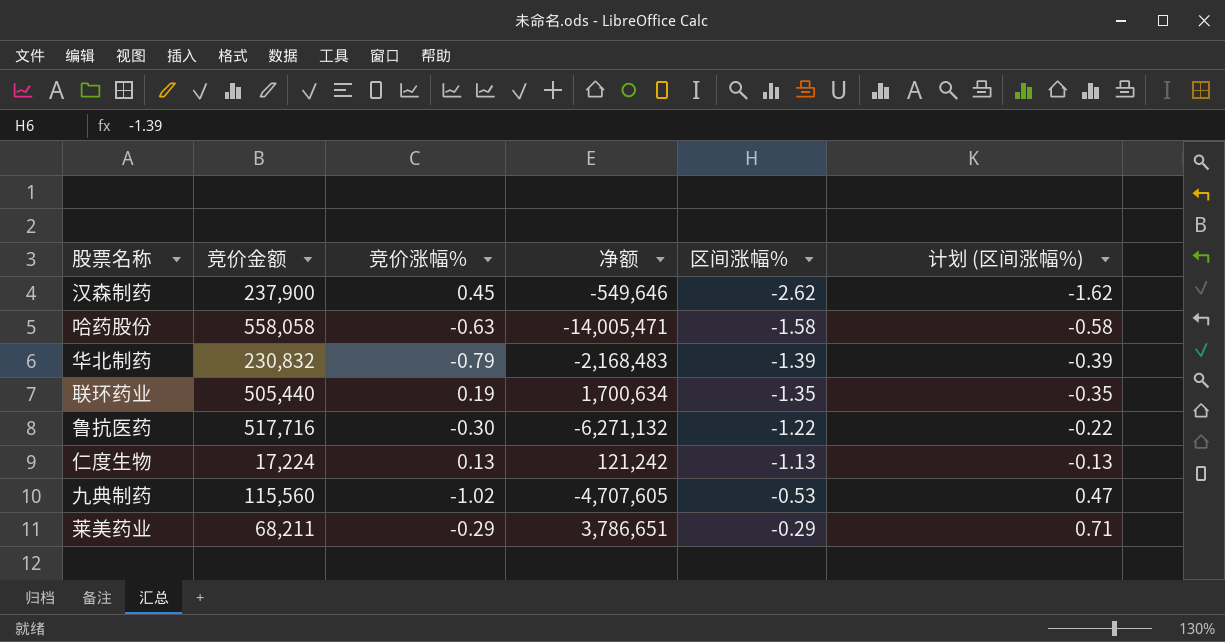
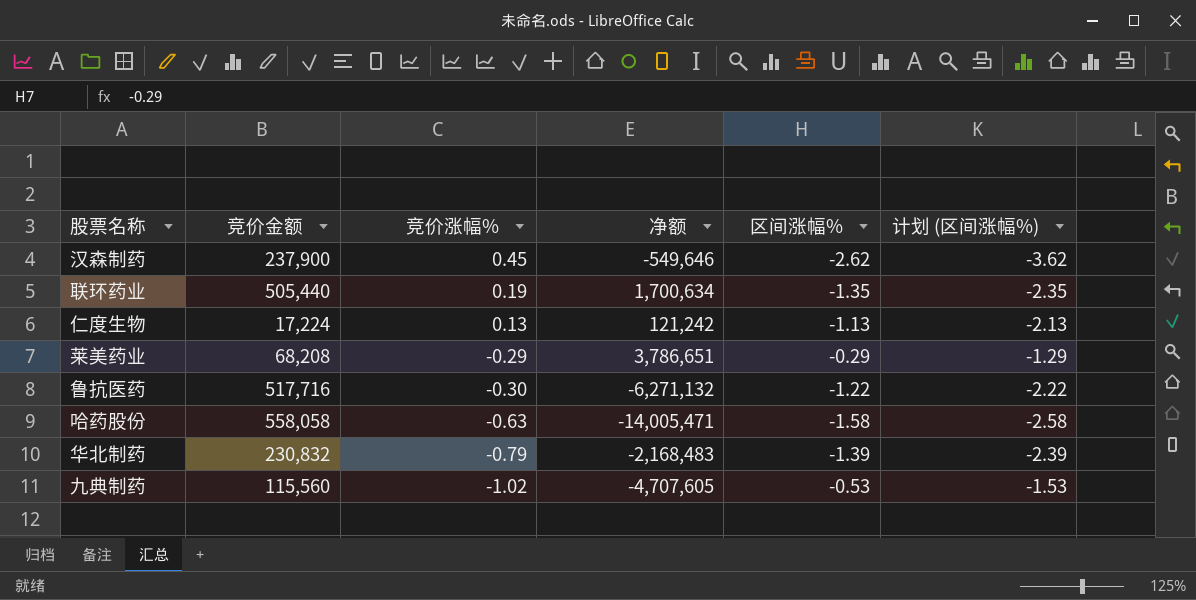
row order: 区间涨幅% ascending -> 竞价涨幅% descending
column 计划 (区间涨幅%) | formula: [区间涨幅%] + 1 -> [区间涨幅%] - 1
莱美药业 | 竞价金额: 68,211 -> 68,208

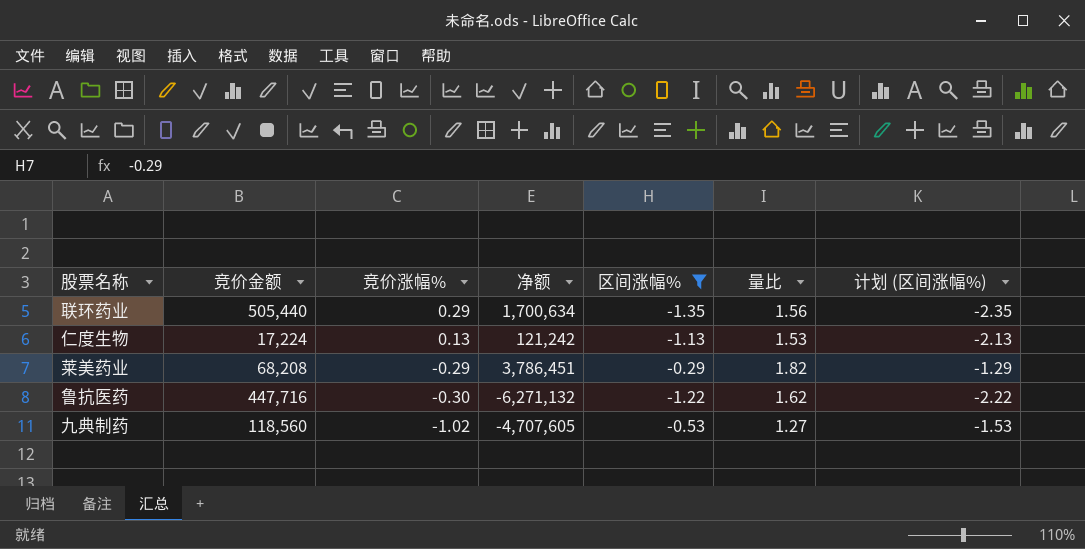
filter: none -> 区间涨幅% >= -1.35
column 量比 | position: none -> 6
联环药业 | 竞价涨幅%: 0.19 -> 0.29
莱美药业 | 净额: 3,786,651 -> 3,786,451
鲁抗医药 | 竞价金额: 517,716 -> 447,716
九典制药 | 竞价金额: 115,560 -> 118,560

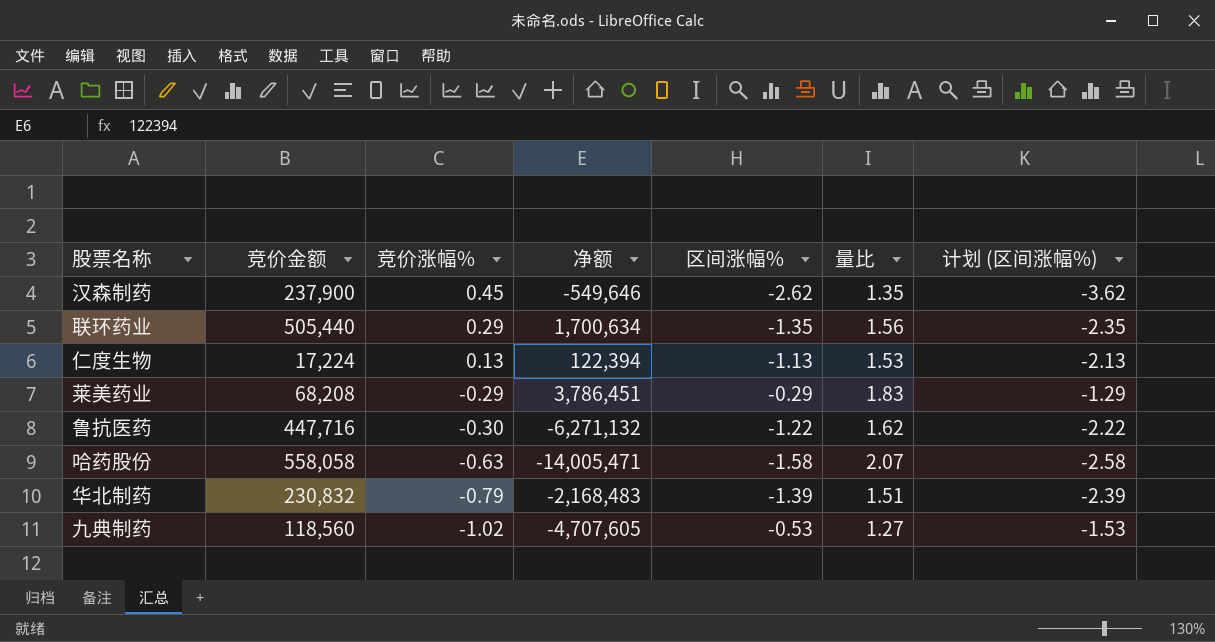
filter: 区间涨幅% >= -1.35 -> none
仁度生物 | 净额: 121,242 -> 122,394
莱美药业 | 量比: 1.82 -> 1.83

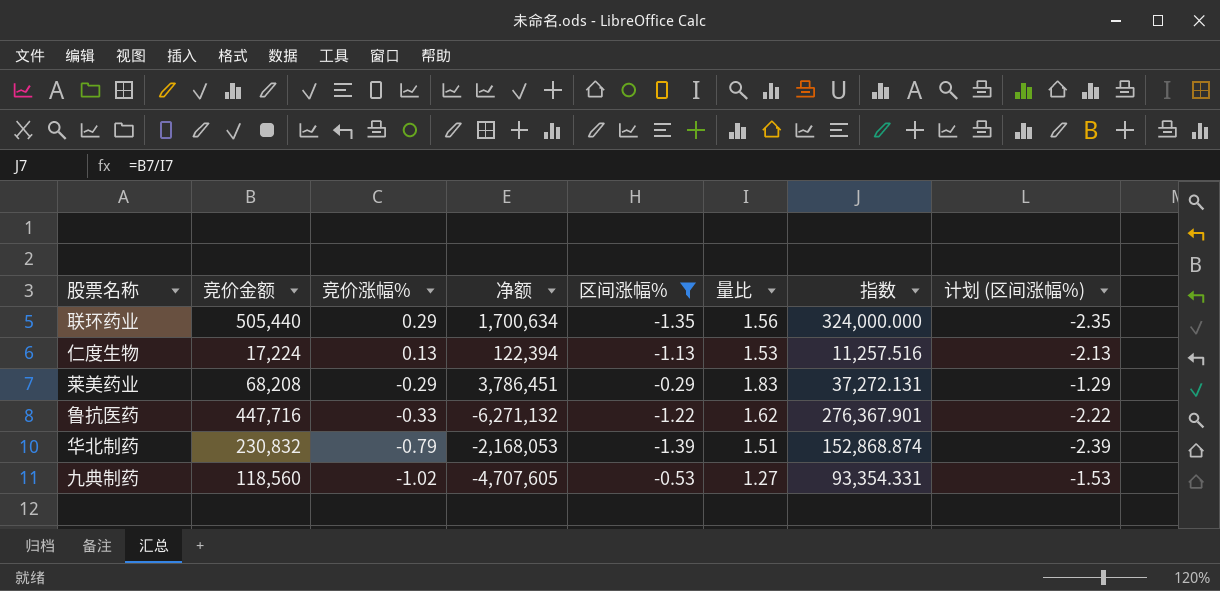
filter: none -> 区间涨幅% >= -1.39
column 指数 | formula: none -> [竞价金额] / [量比]
鲁抗医药 | 竞价涨幅%: -0.30 -> -0.33
华北制药 | 净额: -2,168,483 -> -2,168,053

